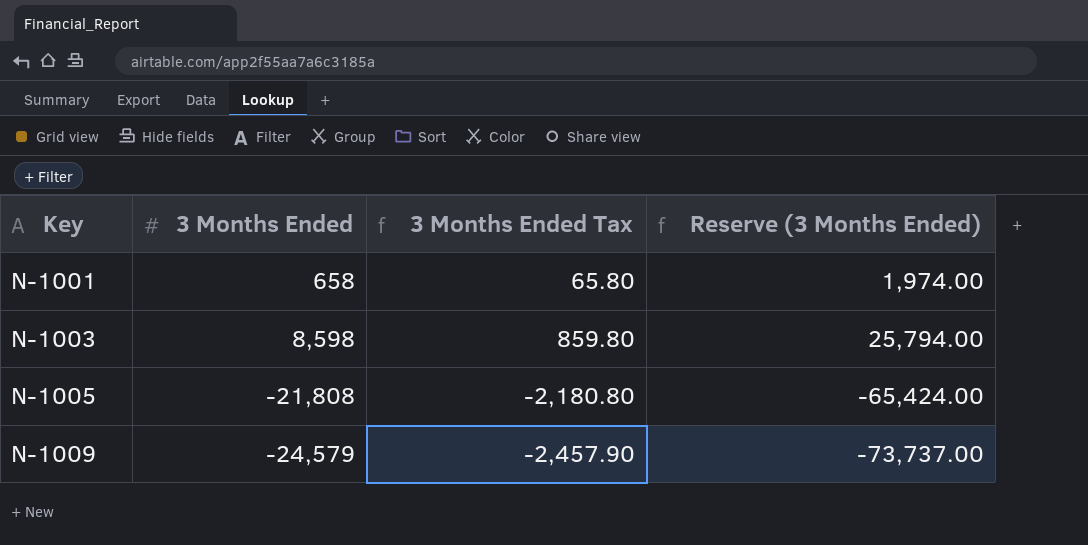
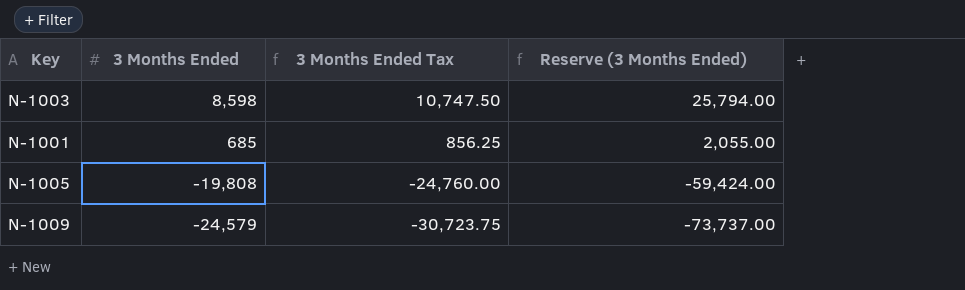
row order: Key ascending -> 3 Months Ended descending
column 3 Months Ended Tax | formula: [3 Months Ended] * 0.1 -> [3 Months Ended] * 1.25
N-1001 | 3 Months Ended: 658 -> 685
N-1001 | Reserve (3 Months Ended): 1,974.00 -> 2,055.00
N-1005 | 3 Months Ended: -21,808 -> -19,808
N-1005 | Reserve (3 Months Ended): -65,424.00 -> -59,424.00

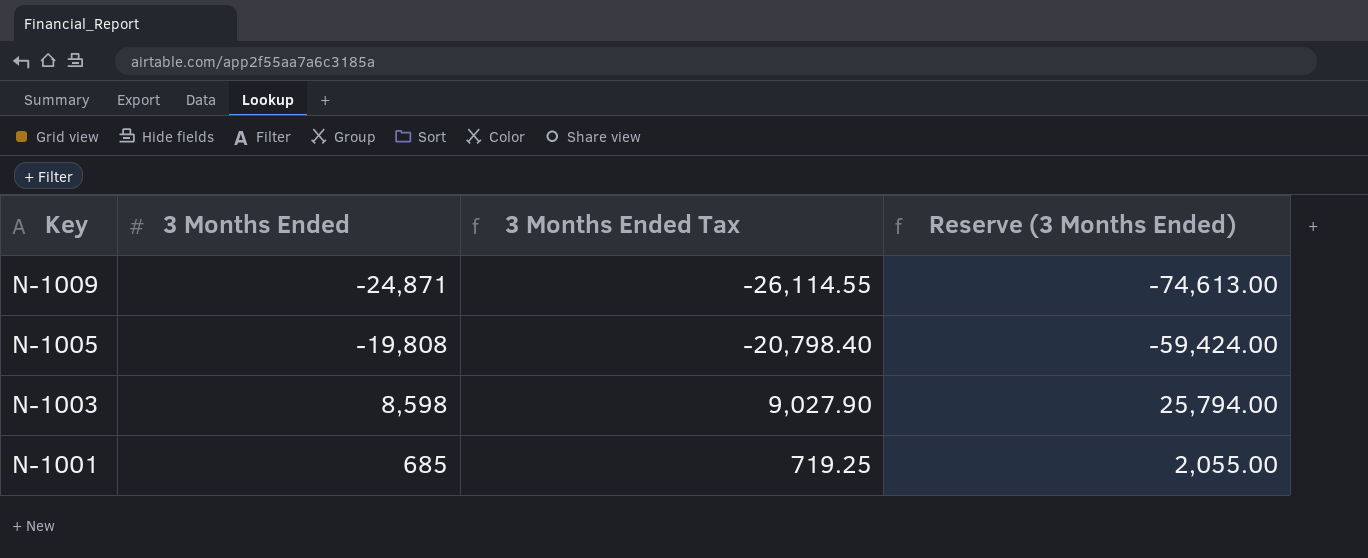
row order: 3 Months Ended descending -> Key descending
column 3 Months Ended Tax | formula: [3 Months Ended] * 1.25 -> [3 Months Ended] * 1.05
N-1009 | 3 Months Ended: -24,579 -> -24,871
N-1009 | Reserve (3 Months Ended): -73,737.00 -> -74,613.00

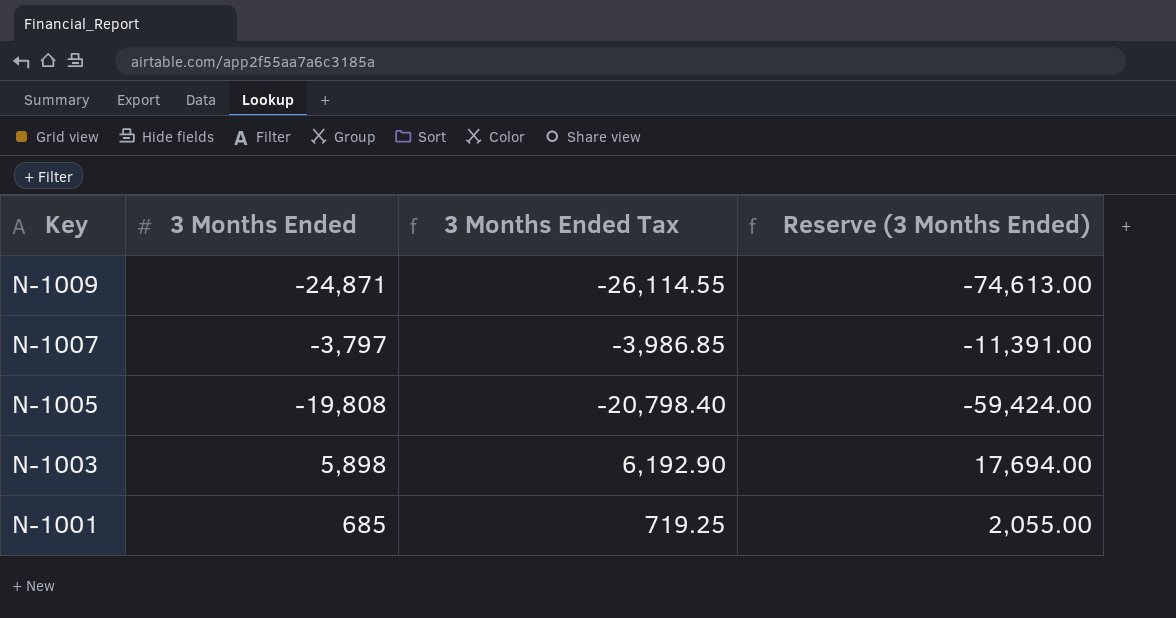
row N-1007: none -> -3,797 | -3,986.85 | -11,391.00
N-1003 | 3 Months Ended: 8,598 -> 5,898
N-1003 | 3 Months Ended Tax: 9,027.90 -> 6,192.90
N-1003 | Reserve (3 Months Ended): 25,794.00 -> 17,694.00

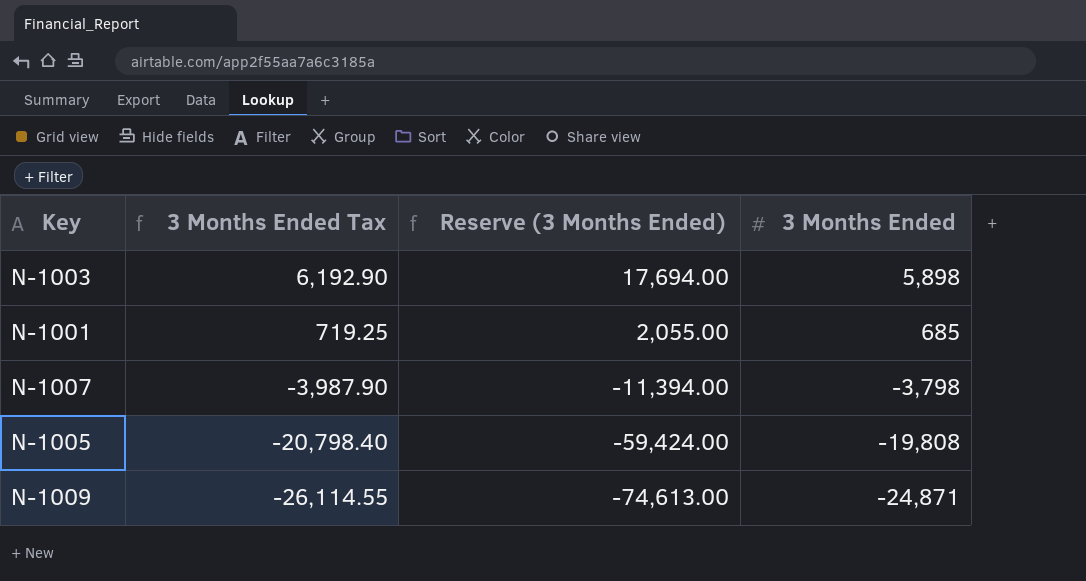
row order: Key descending -> 3 Months Ended Tax descending
column 3 Months Ended | position: 2 -> 4
N-1007 | 3 Months Ended Tax: -3,986.85 -> -3,987.90
N-1007 | Reserve (3 Months Ended): -11,391.00 -> -11,394.00
N-1007 | 3 Months Ended: -3,797 -> -3,798

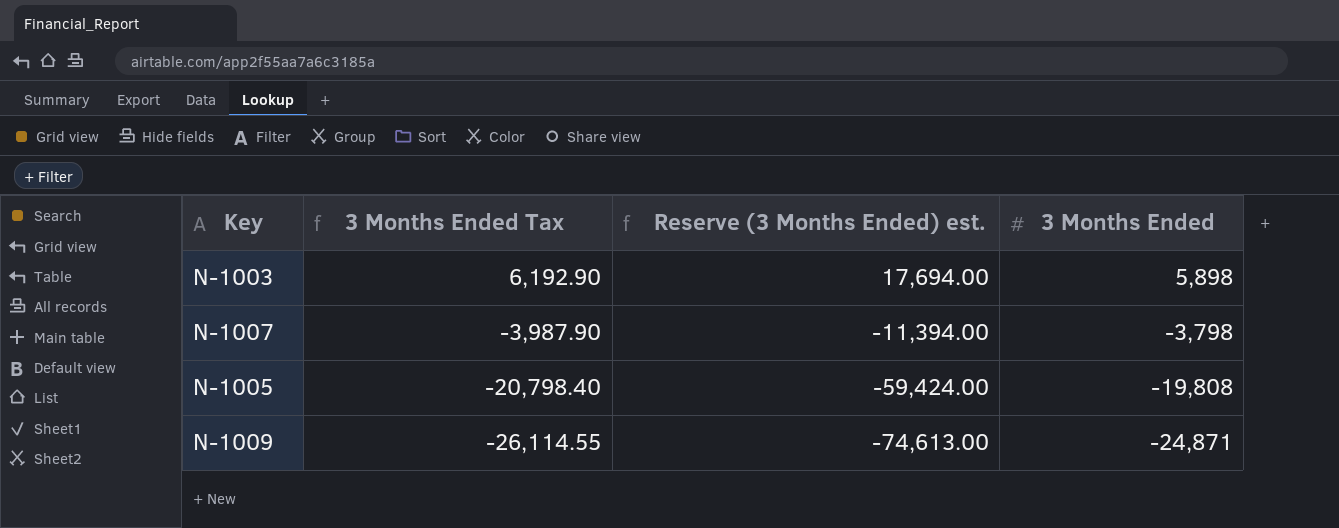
column name: Reserve (3 Months Ended) -> Reserve (3 Months Ended) est.
row N-1001: 719.25 | 2,055.00 | 685 -> none

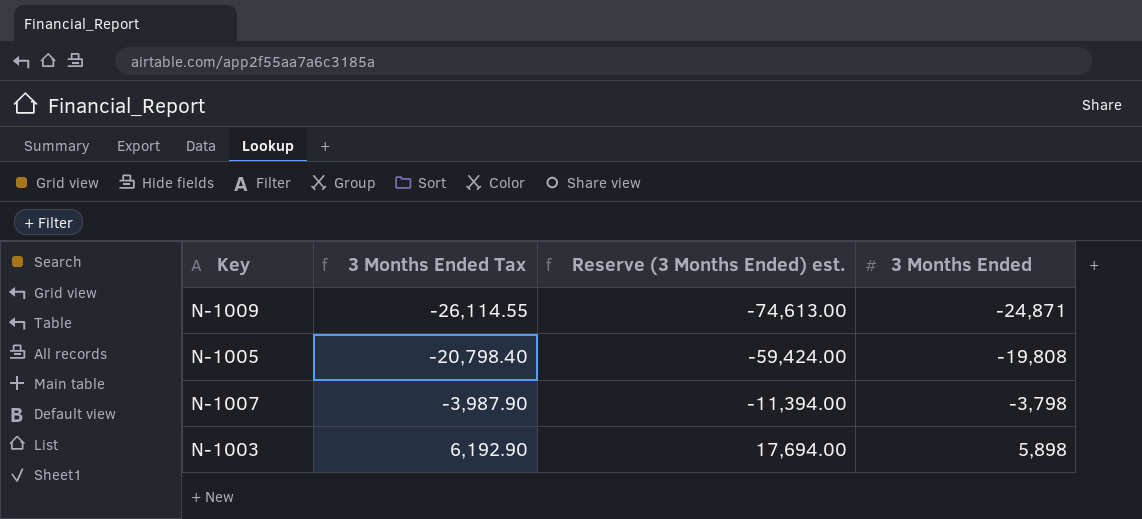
row order: 3 Months Ended Tax descending -> 3 Months Ended Tax ascending

